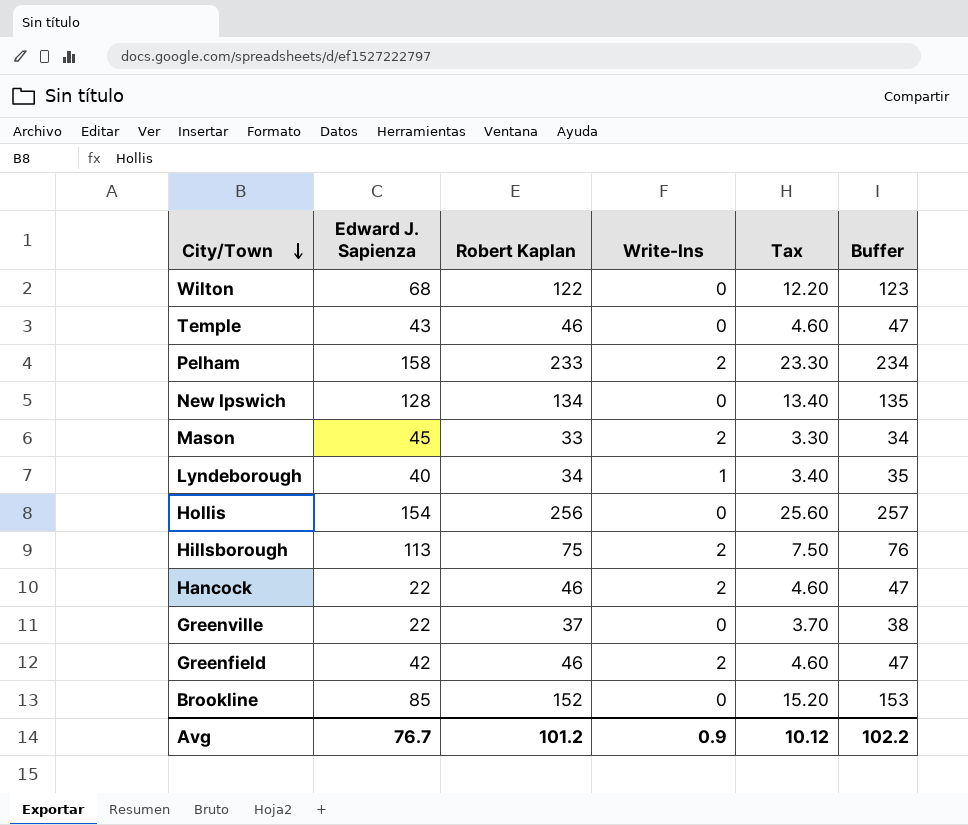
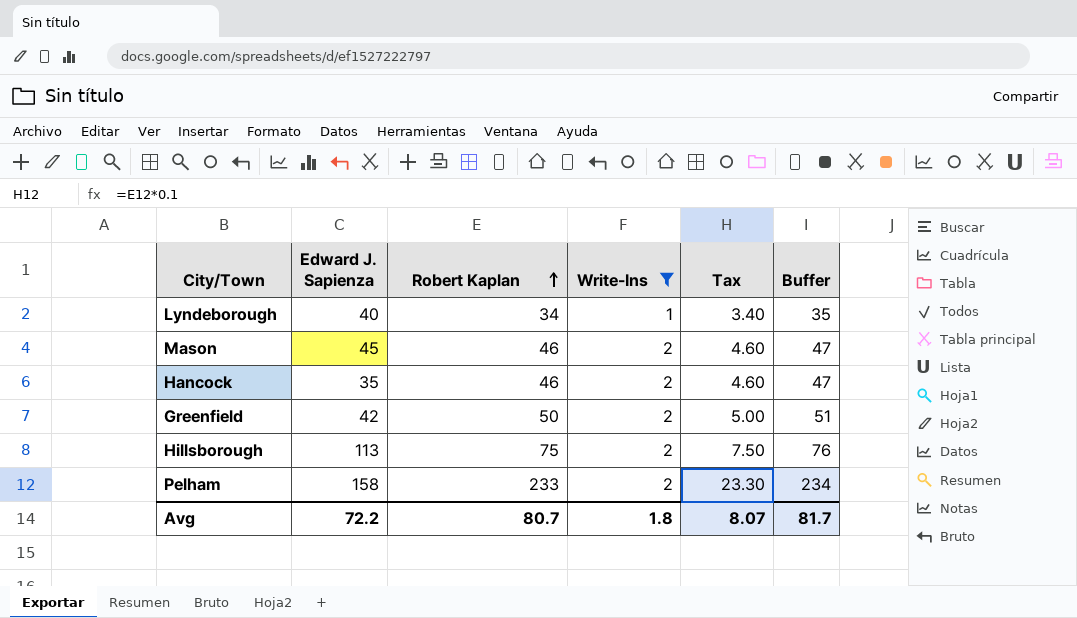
filter: none -> Write-Ins != 0
row order: City/Town descending -> Robert Kaplan ascending
Mason | Robert Kaplan: 33 -> 46
Mason | Tax: 3.30 -> 4.60
Mason | Buffer: 34 -> 47
Hancock | Edward J. Sapienza: 22 -> 35
Greenfield | Robert Kaplan: 46 -> 50
Greenfield | Tax: 4.60 -> 5.00
Greenfield | Buffer: 47 -> 51
Avg | Edward J. Sapienza: 76.7 -> 72.2
Avg | Robert Kaplan: 101.2 -> 80.7
Avg | Write-Ins: 0.9 -> 1.8
Avg | Tax: 10.12 -> 8.07
Avg | Buffer: 102.2 -> 81.7

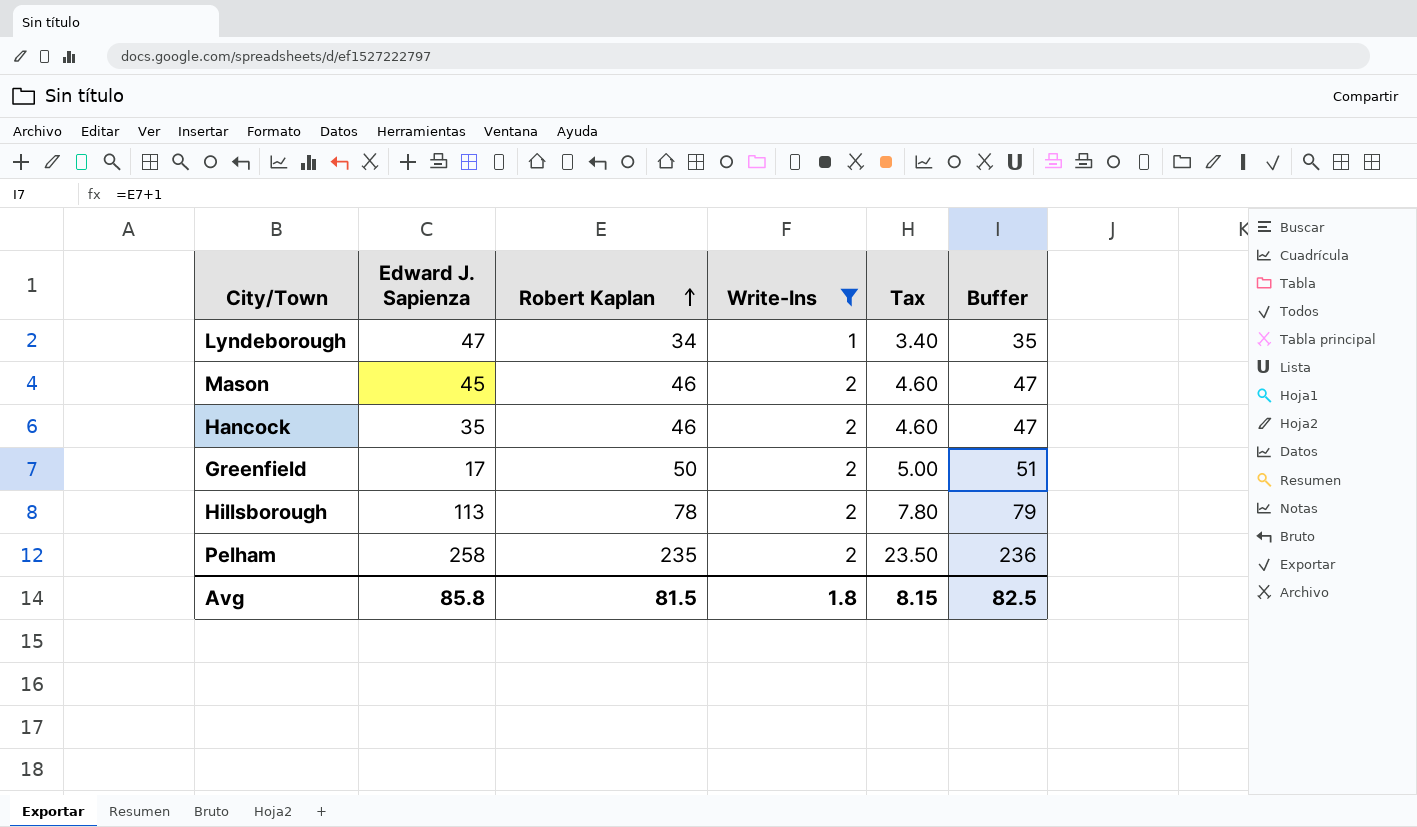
Lyndeborough | Edward J. Sapienza: 40 -> 47
Greenfield | Edward J. Sapienza: 42 -> 17
Hillsborough | Robert Kaplan: 75 -> 78
Hillsborough | Tax: 7.50 -> 7.80
Hillsborough | Buffer: 76 -> 79
Pelham | Edward J. Sapienza: 158 -> 258
Pelham | Robert Kaplan: 233 -> 235
Pelham | Tax: 23.30 -> 23.50
Pelham | Buffer: 234 -> 236
Avg | Edward J. Sapienza: 72.2 -> 85.8
Avg | Robert Kaplan: 80.7 -> 81.5
Avg | Tax: 8.07 -> 8.15
Avg | Buffer: 81.7 -> 82.5

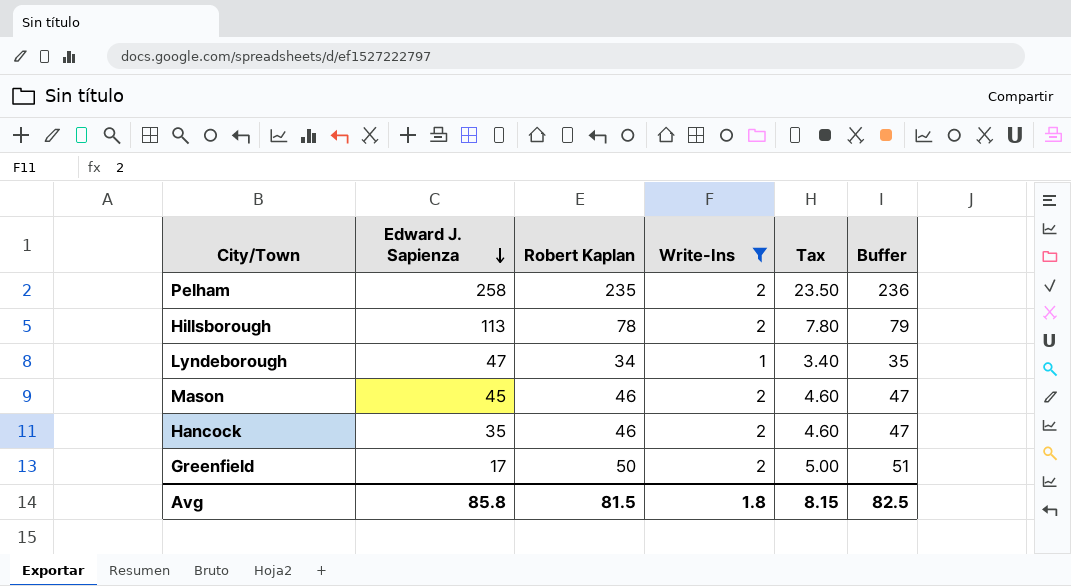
row order: Robert Kaplan ascending -> Edward J. Sapienza descending

